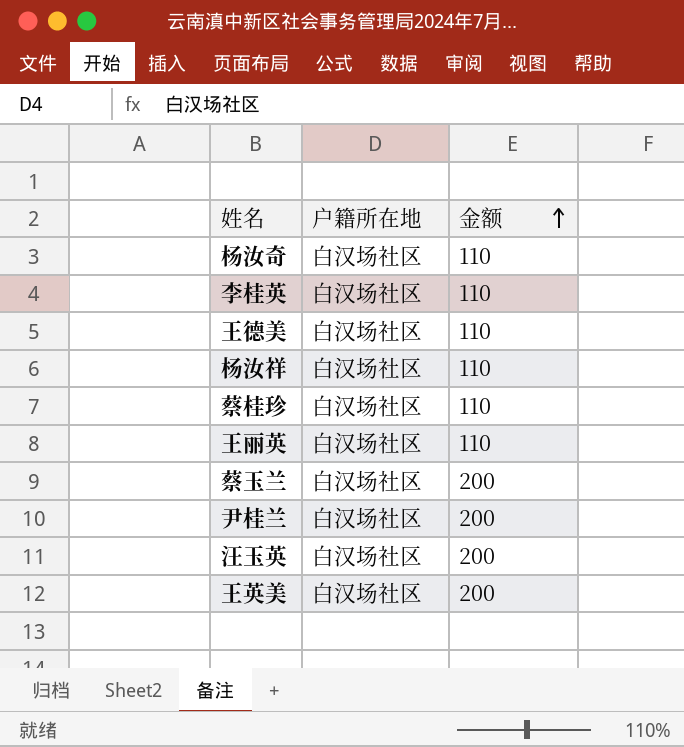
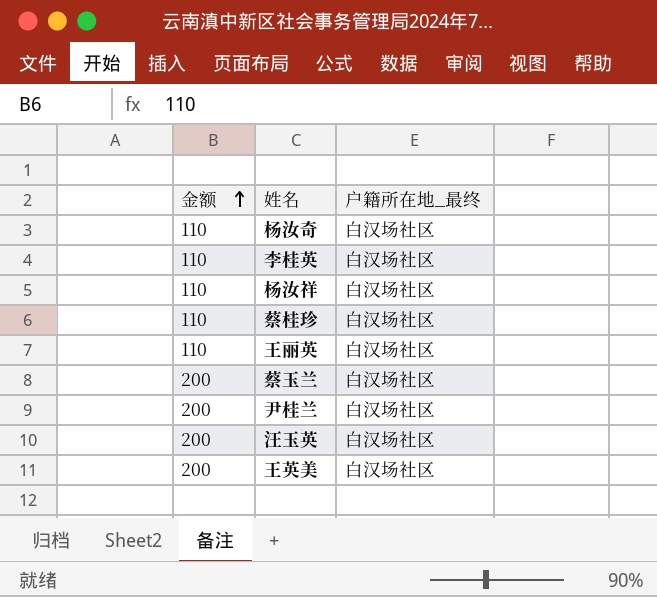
column 金额 | position: 3 -> 1
column name: 户籍所在地 -> 户籍所在地_最终
row 王德美: 白汉场社区 | 110 -> none

